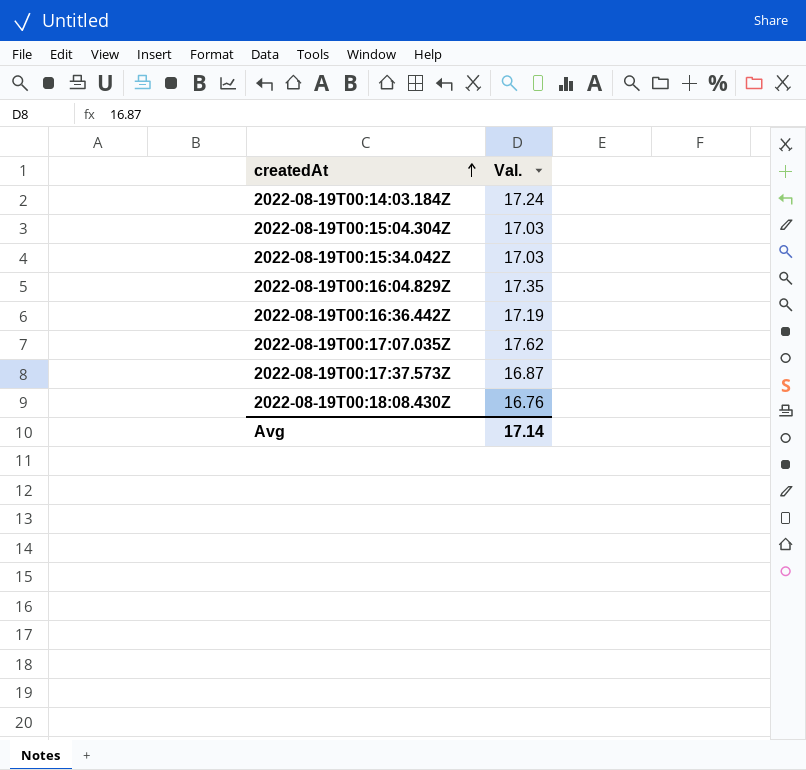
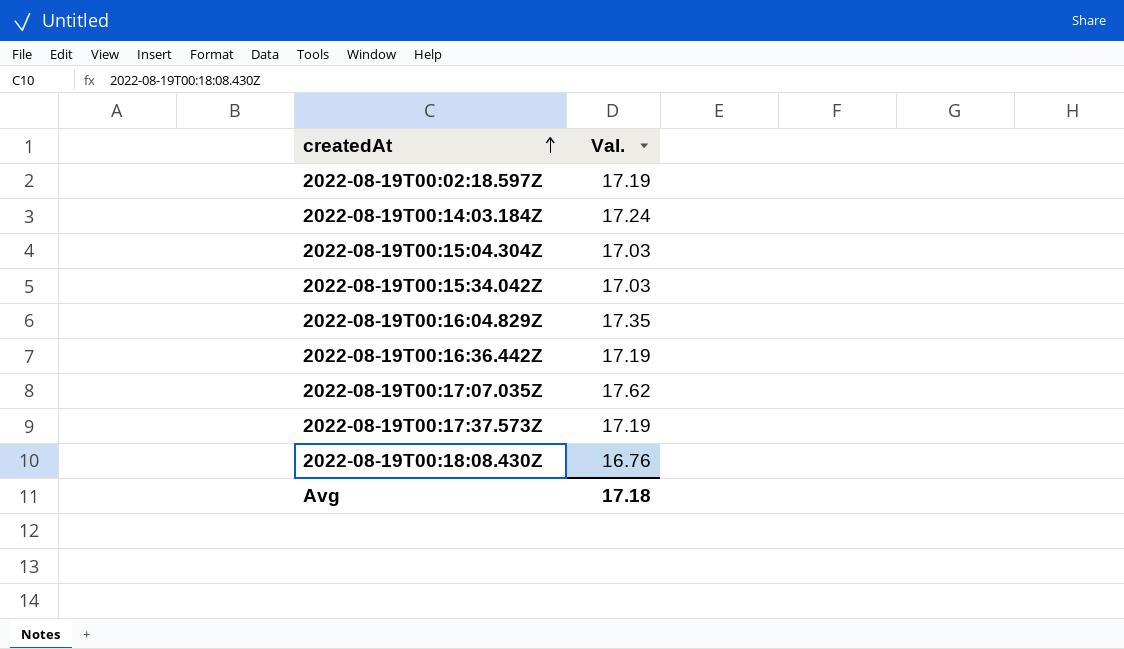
row 2022-08-19T00:02:18.597Z: none -> 17.19
2022-08-19T00:17:37.573Z | Val.: 16.87 -> 17.19
Avg | Val.: 17.14 -> 17.18

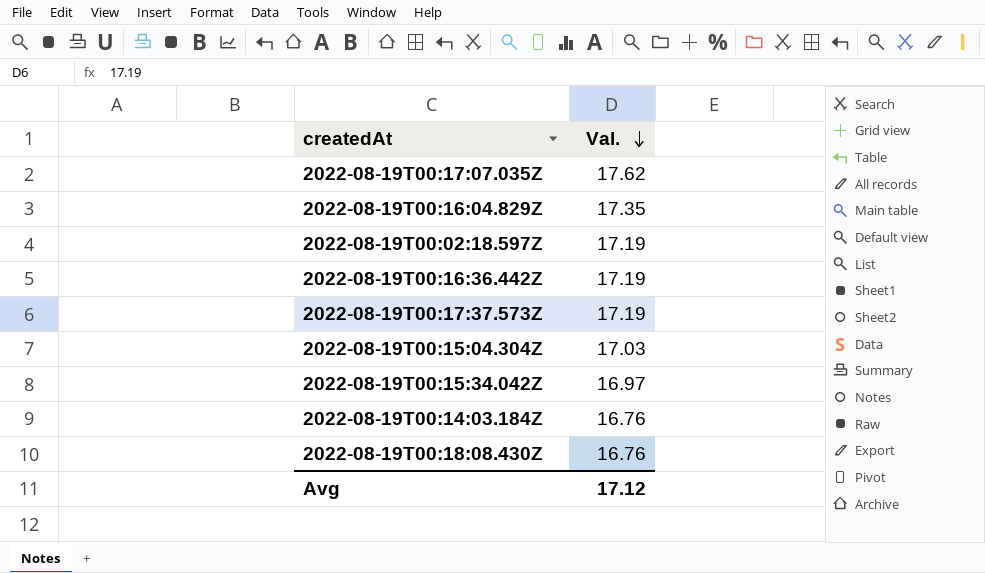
row order: createdAt ascending -> Val. descending
2022-08-19T00:15:34.042Z | Val.: 17.03 -> 16.97
2022-08-19T00:14:03.184Z | Val.: 17.24 -> 16.76
Avg | Val.: 17.18 -> 17.12

